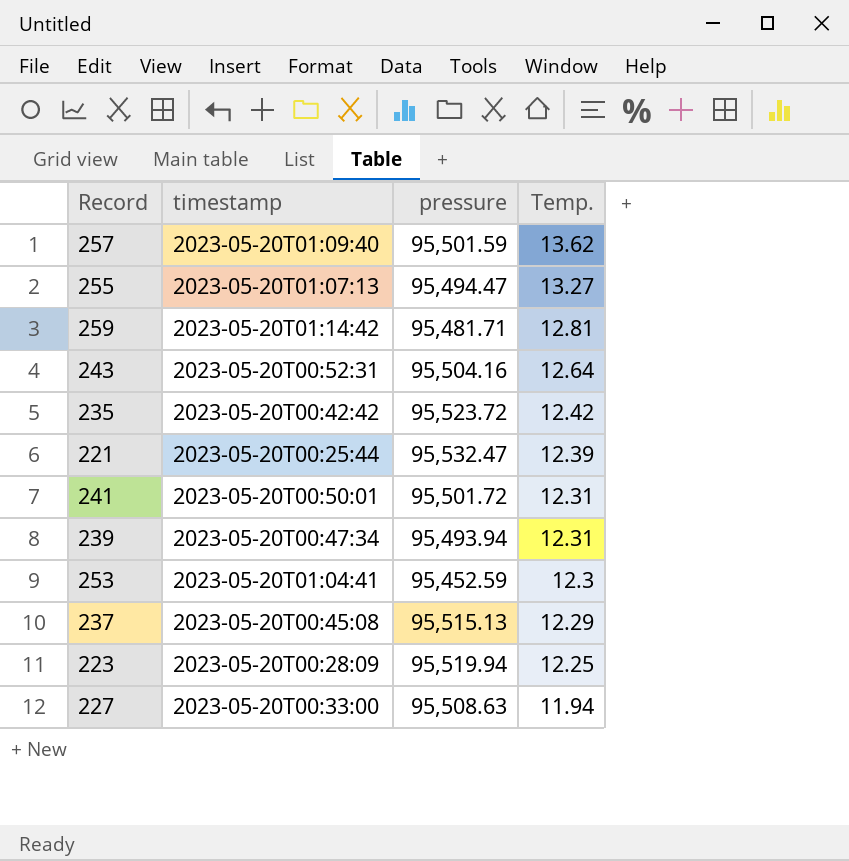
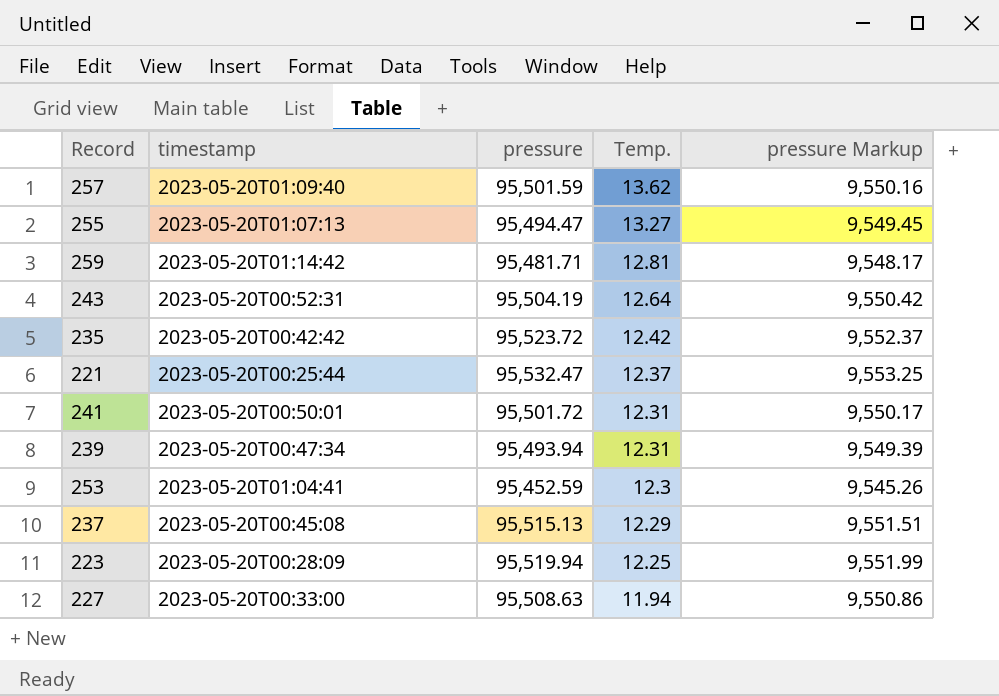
column pressure Markup | formula: none -> [pressure] * 0.1
243 | pressure: 95,504.16 -> 95,504.19
221 | Temp.: 12.39 -> 12.37

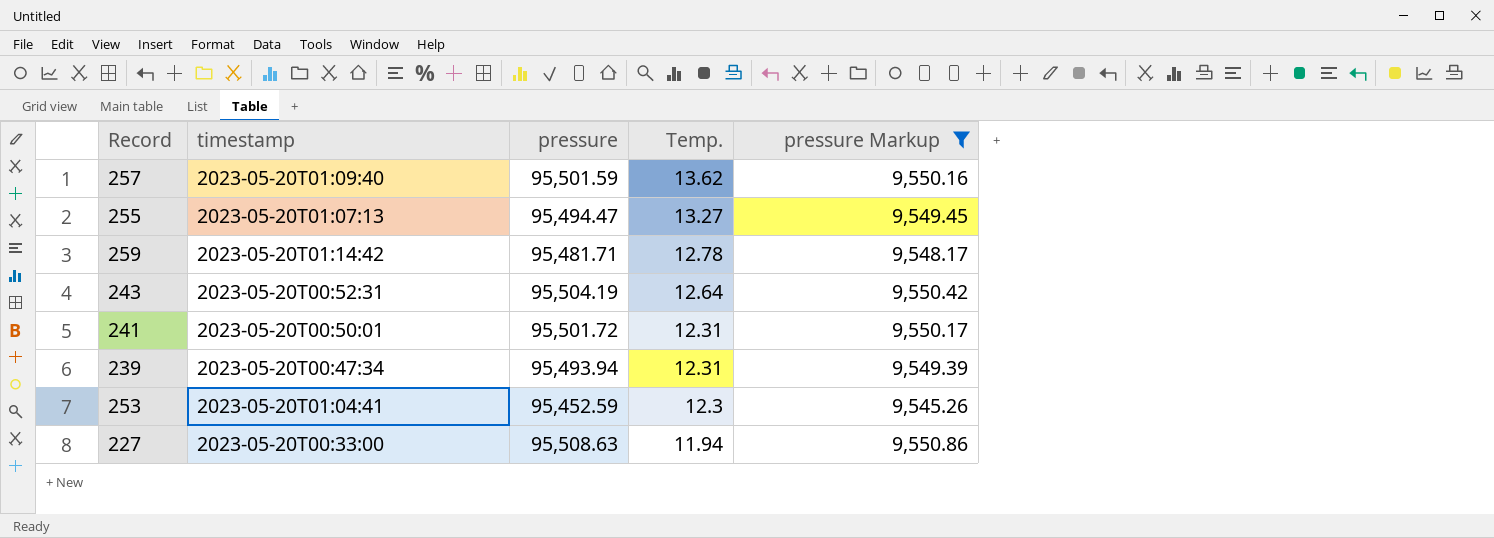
filter: none -> pressure Markup <= 9,550.86
259 | Temp.: 12.81 -> 12.78

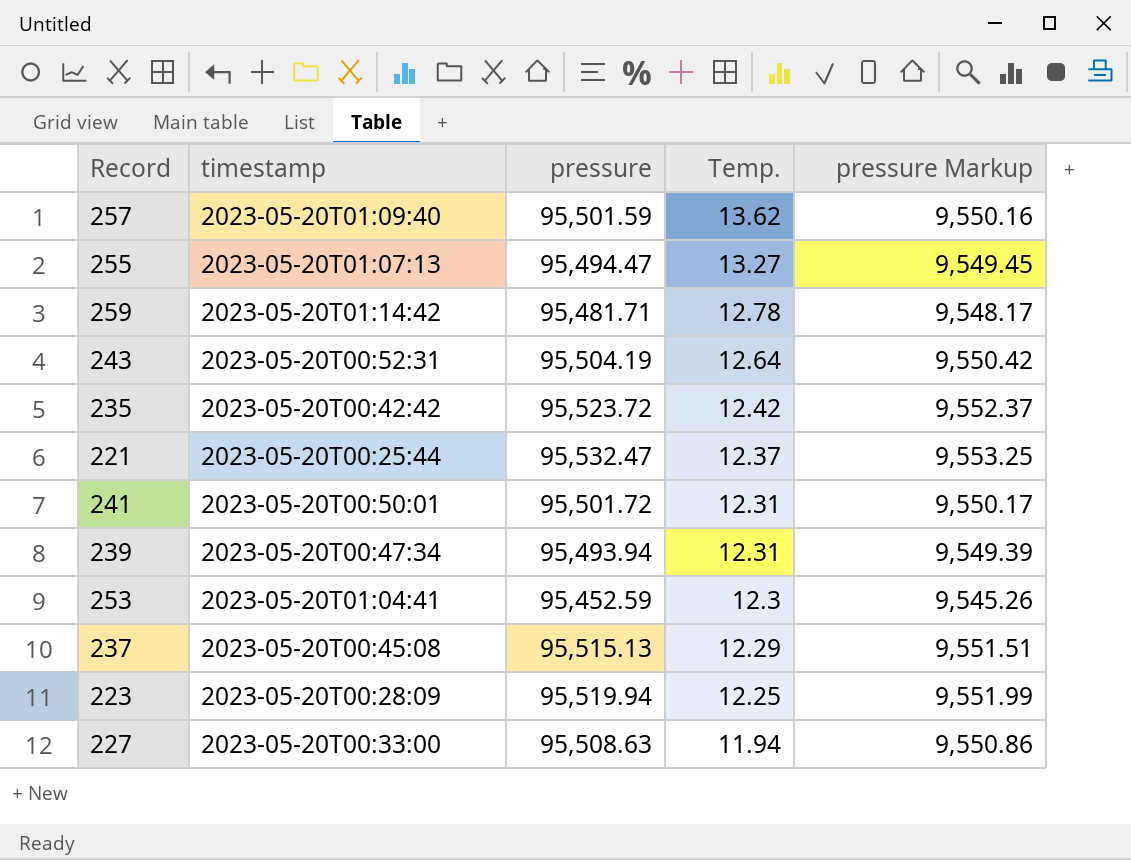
filter: pressure Markup <= 9,550.86 -> none

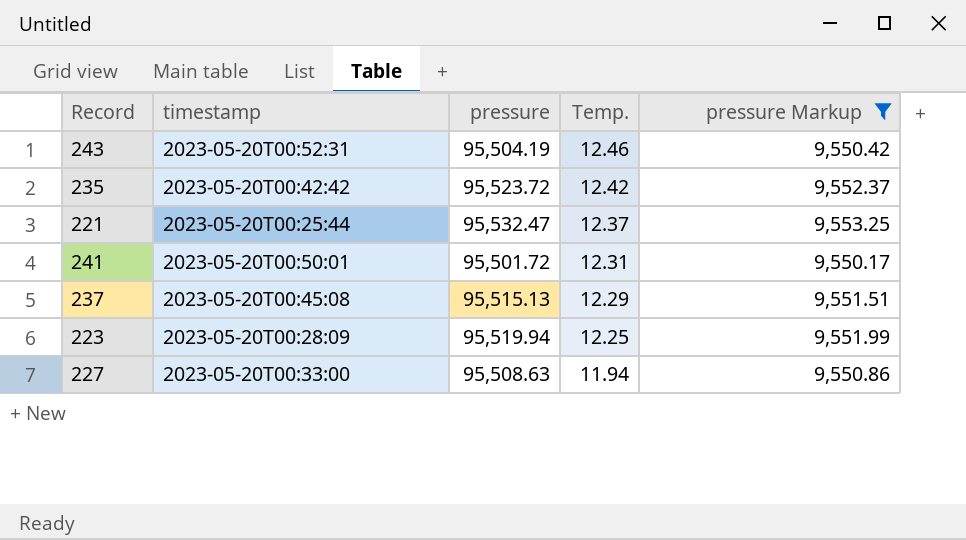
filter: none -> pressure Markup >= 9,550.17
243 | Temp.: 12.64 -> 12.46

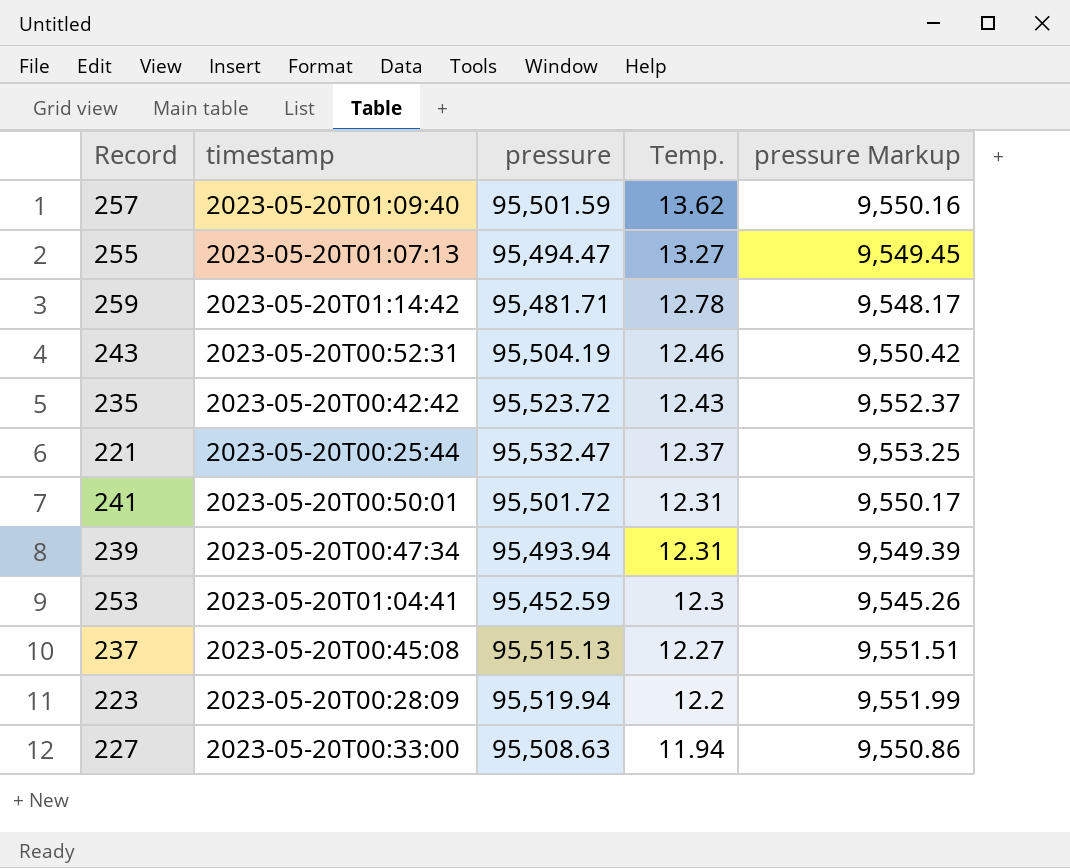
filter: pressure Markup >= 9,550.17 -> none
235 | Temp.: 12.42 -> 12.43
237 | Temp.: 12.29 -> 12.27
223 | Temp.: 12.25 -> 12.2

